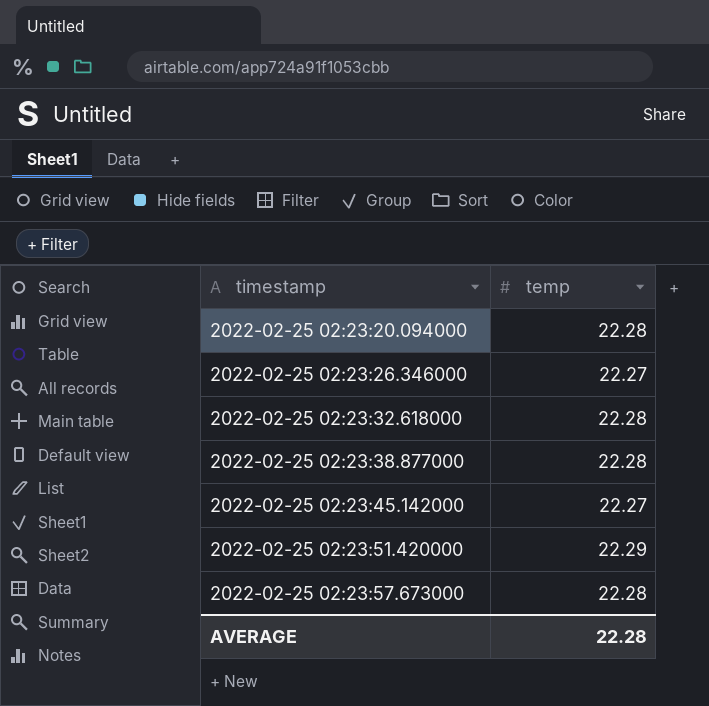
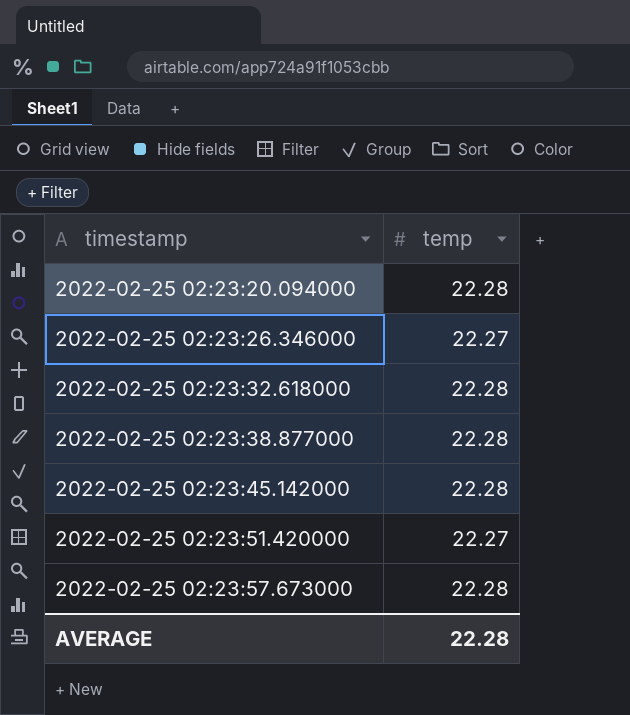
2022-02-25 02:23:45.142000 | temp: 22.27 -> 22.28
2022-02-25 02:23:51.420000 | temp: 22.29 -> 22.27

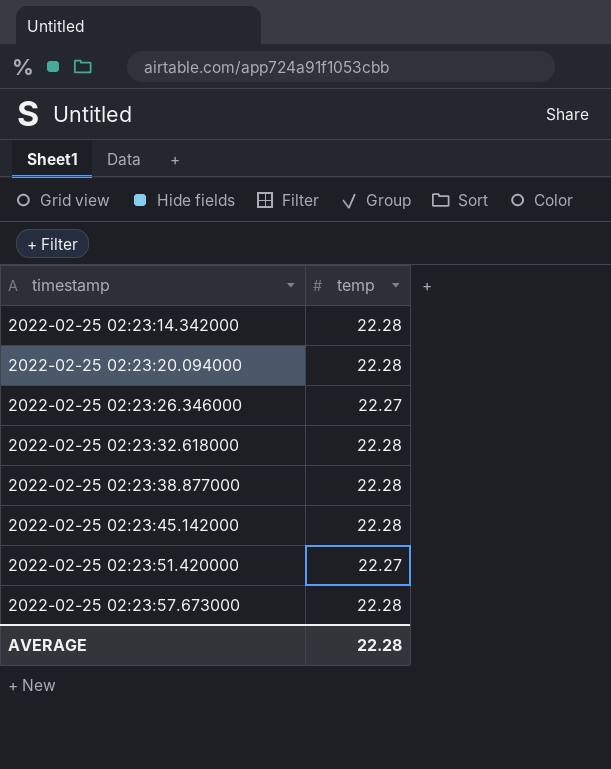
row 2022-02-25 02:23:14.342000: none -> 22.28

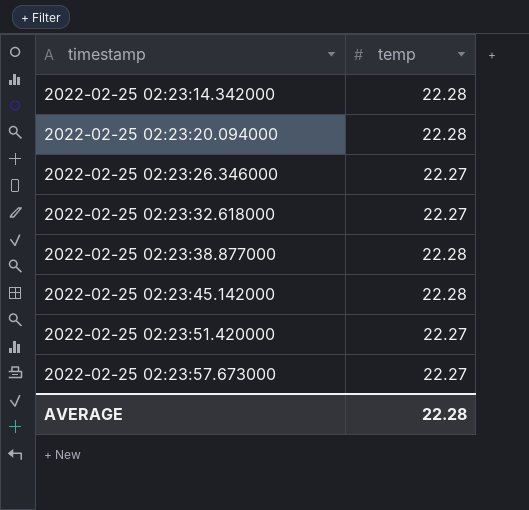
2022-02-25 02:23:32.618000 | temp: 22.28 -> 22.27
2022-02-25 02:23:57.673000 | temp: 22.28 -> 22.27

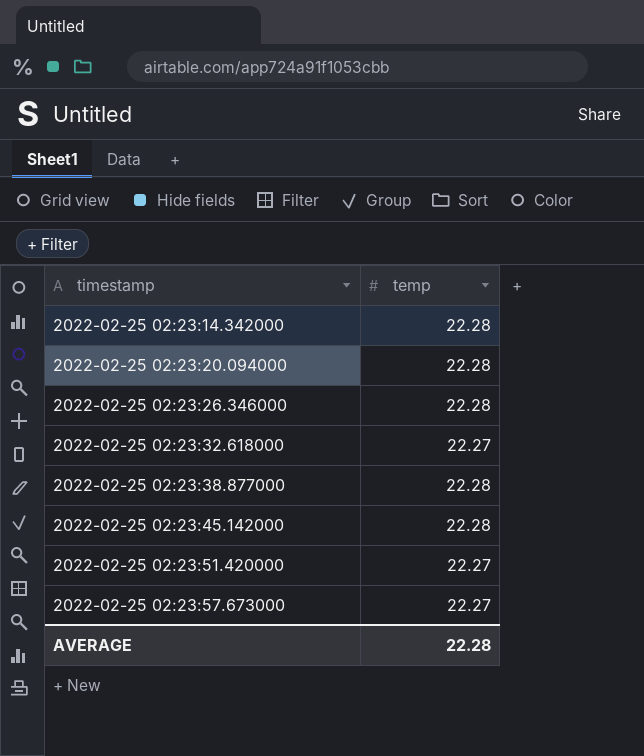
2022-02-25 02:23:26.346000 | temp: 22.27 -> 22.28

